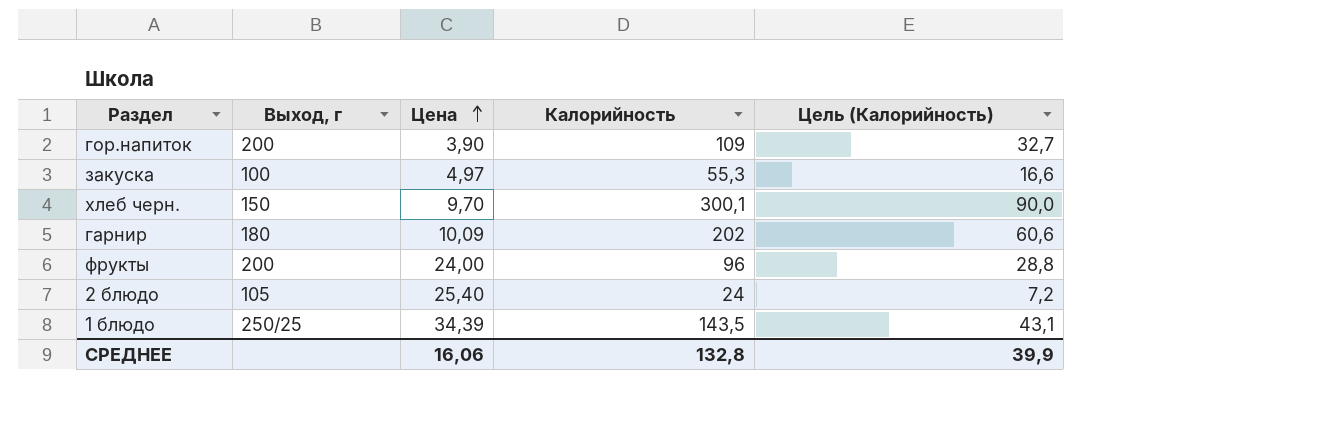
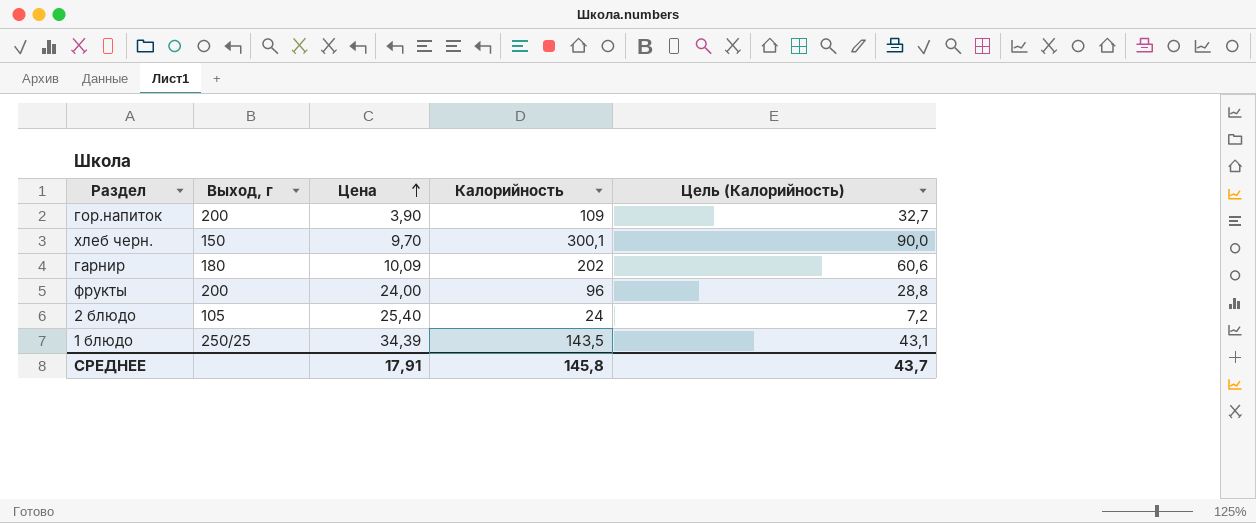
row закуска: 100 | 4,97 | 55,3 | 16,6 -> none
СРЕДНЕЕ | Цена: 16,06 -> 17,91
СРЕДНЕЕ | Калорийность: 132,8 -> 145,8
СРЕДНЕЕ | Цель (Калорийность): 39,9 -> 43,7

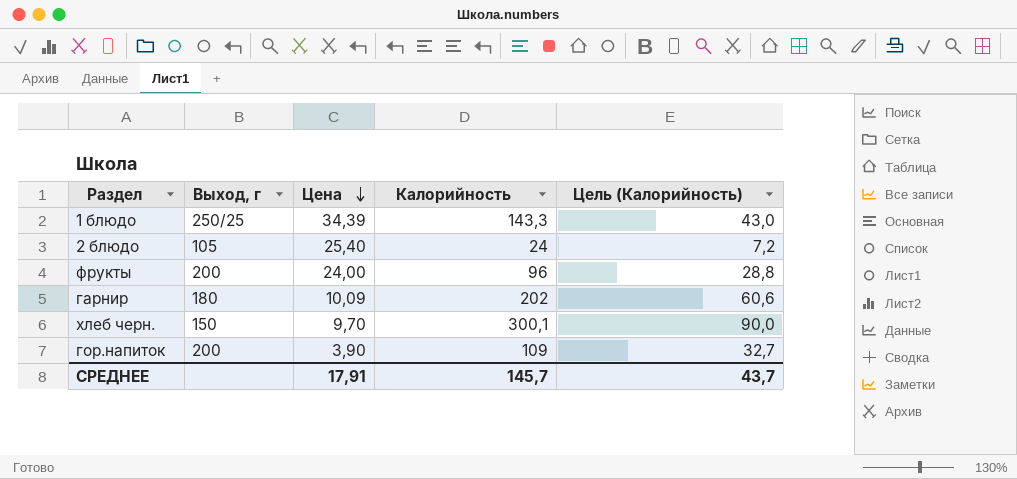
row order: Цена ascending -> Цена descending
1 блюдо | Калорийность: 143,5 -> 143,3
1 блюдо | Цель (Калорийность): 43,1 -> 43,0
СРЕДНЕЕ | Калорийность: 145,8 -> 145,7

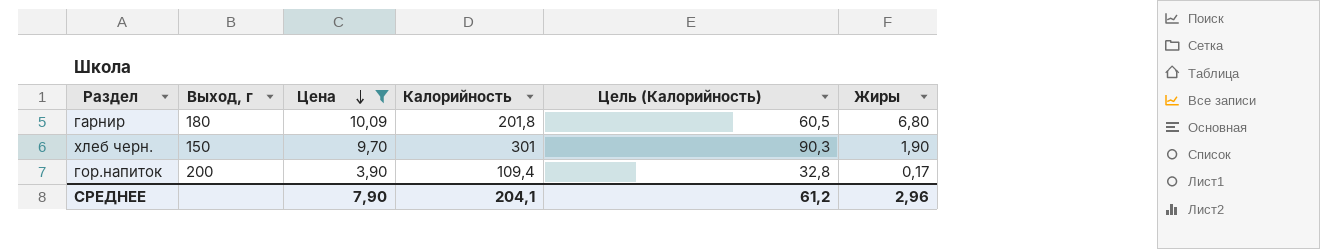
filter: none -> Цена <= 10,09
column Жиры | position: none -> 6
гарнир | Калорийность: 202 -> 201,8
гарнир | Цель (Калорийность): 60,6 -> 60,5
хлеб черн. | Калорийность: 300,1 -> 301
хлеб черн. | Цель (Калорийность): 90,0 -> 90,3
гор.напиток | Калорийность: 109 -> 109,4
гор.напиток | Цель (Калорийность): 32,7 -> 32,8
СРЕДНЕЕ | Цена: 17,91 -> 7,90
СРЕДНЕЕ | Калорийность: 145,7 -> 204,1
СРЕДНЕЕ | Цель (Калорийность): 43,7 -> 61,2

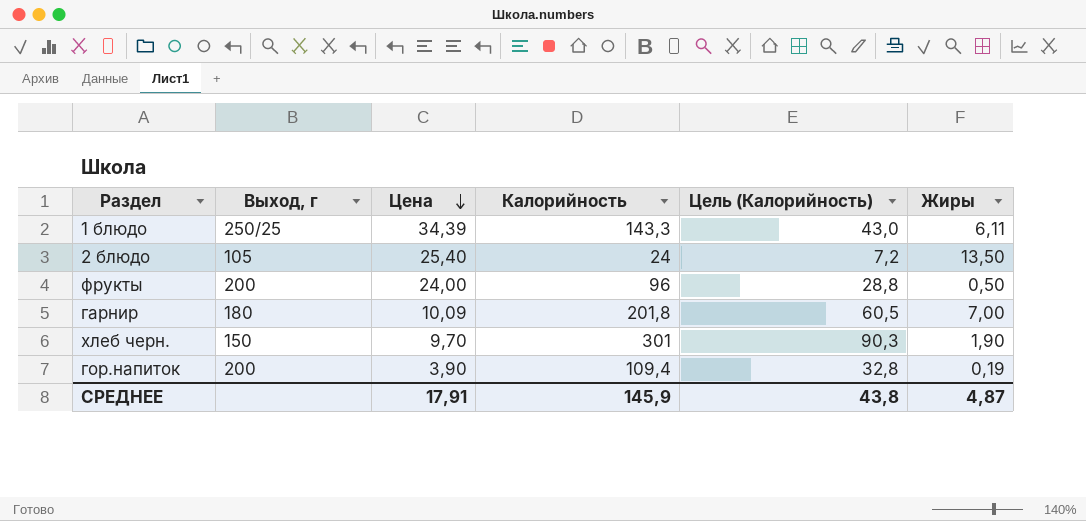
filter: Цена <= 10,09 -> none
гарнир | Жиры: 6,80 -> 7,00
гор.напиток | Жиры: 0,17 -> 0,19
СРЕДНЕЕ | Цена: 7,90 -> 17,91
СРЕДНЕЕ | Калорийность: 204,1 -> 145,9
СРЕДНЕЕ | Цель (Калорийность): 61,2 -> 43,8
СРЕДНЕЕ | Жиры: 2,96 -> 4,87

